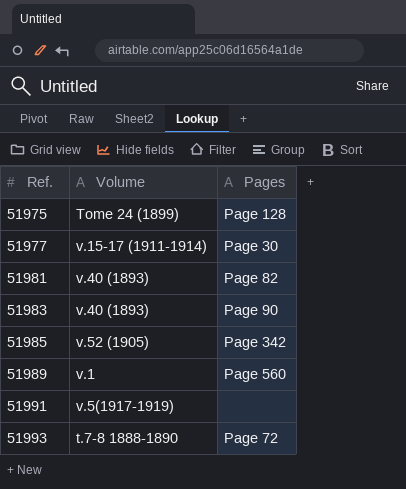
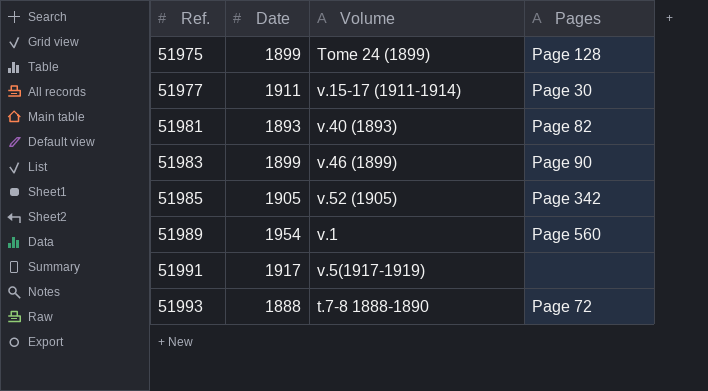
column Date | position: none -> 2
51983 | Volume: v.40 (1893) -> v.46 (1899)

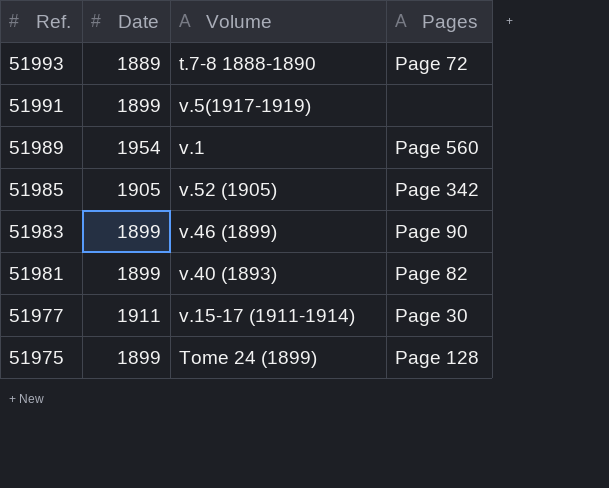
row order: Ref. ascending -> Ref. descending
51993 | Date: 1888 -> 1889
51991 | Date: 1917 -> 1899
51981 | Date: 1893 -> 1899

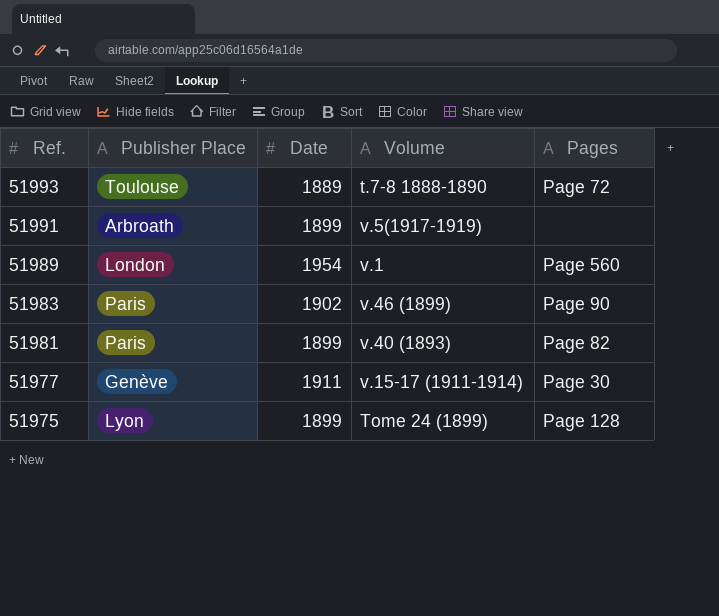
column Publisher Place | position: none -> 2
row 51985: 1905 | v.52 (1905) | Page 342 -> none
51983 | Date: 1899 -> 1902

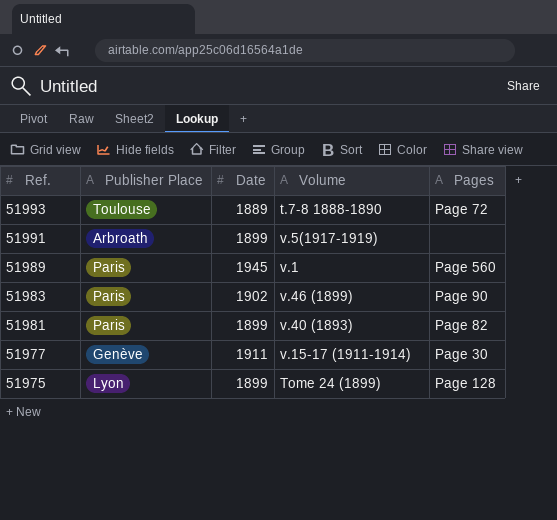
51989 | Publisher Place: London -> Paris
51989 | Date: 1954 -> 1945

